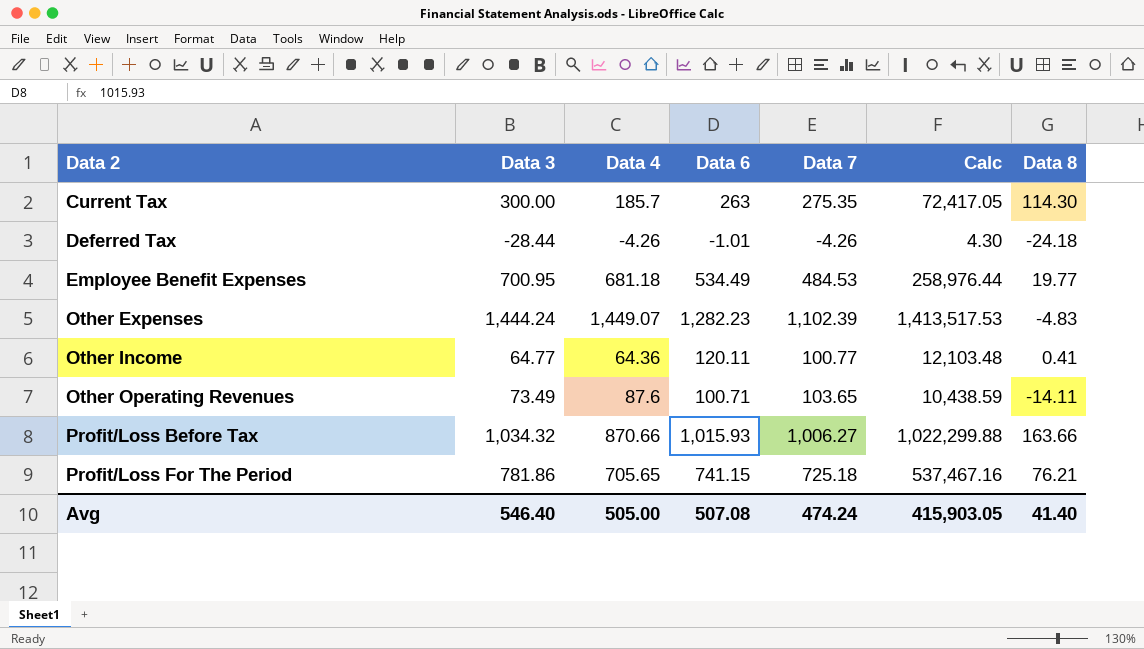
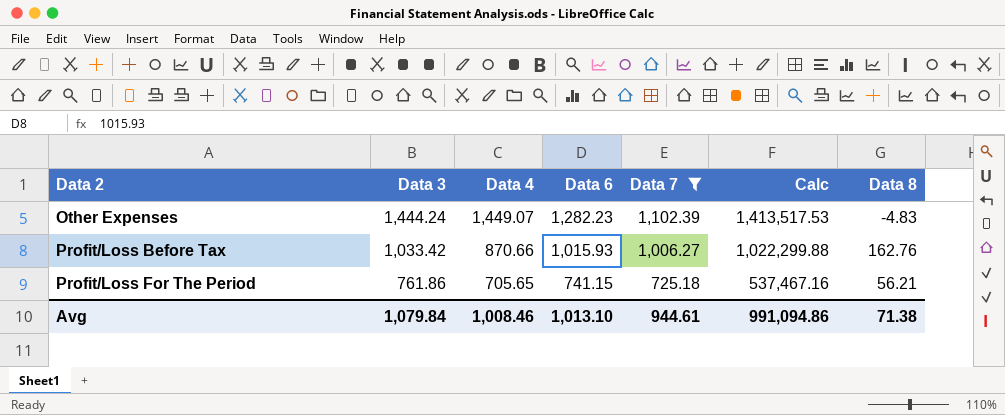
filter: none -> Data 7 >= 725.18
Profit/Loss Before Tax | Data 3: 1,034.32 -> 1,033.42
Profit/Loss Before Tax | Data 8: 163.66 -> 162.76
Profit/Loss For The Period | Data 3: 781.86 -> 761.86
Profit/Loss For The Period | Data 8: 76.21 -> 56.21
Avg | Data 3: 546.40 -> 1,079.84
Avg | Data 4: 505.00 -> 1,008.46
Avg | Data 6: 507.08 -> 1,013.10
Avg | Data 7: 474.24 -> 944.61
Avg | Calc: 415,903.05 -> 991,094.86
Avg | Data 8: 41.40 -> 71.38

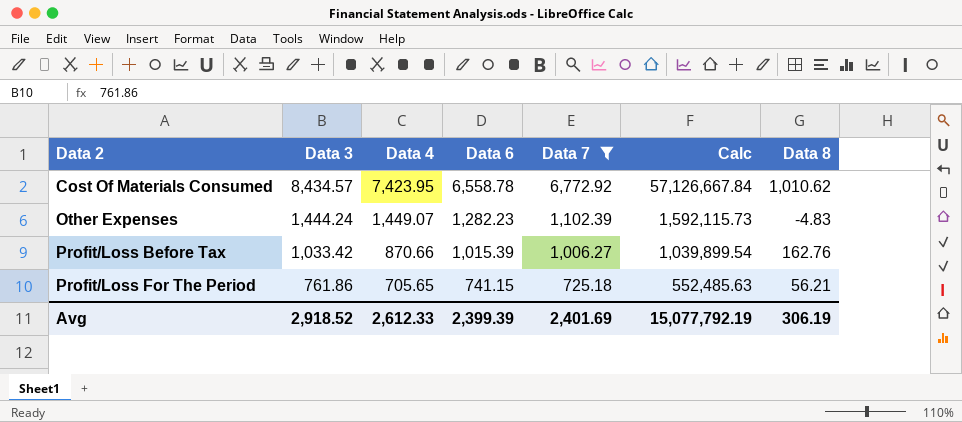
column Calc | formula: [Data 6] * [Data 7] -> [Data 3] * [Data 7]
row Cost Of Materials Consumed: none -> 8,434.57 | 7,423.95 | 6,558.78 | 6,772.92 | 57,126,667.84 | 1,010.62
Profit/Loss Before Tax | Data 6: 1,015.93 -> 1,015.39
Avg | Data 3: 1,079.84 -> 2,918.52
Avg | Data 4: 1,008.46 -> 2,612.33
Avg | Data 6: 1,013.10 -> 2,399.39
Avg | Data 7: 944.61 -> 2,401.69
Avg | Calc: 991,094.86 -> 15,077,792.19
Avg | Data 8: 71.38 -> 306.19

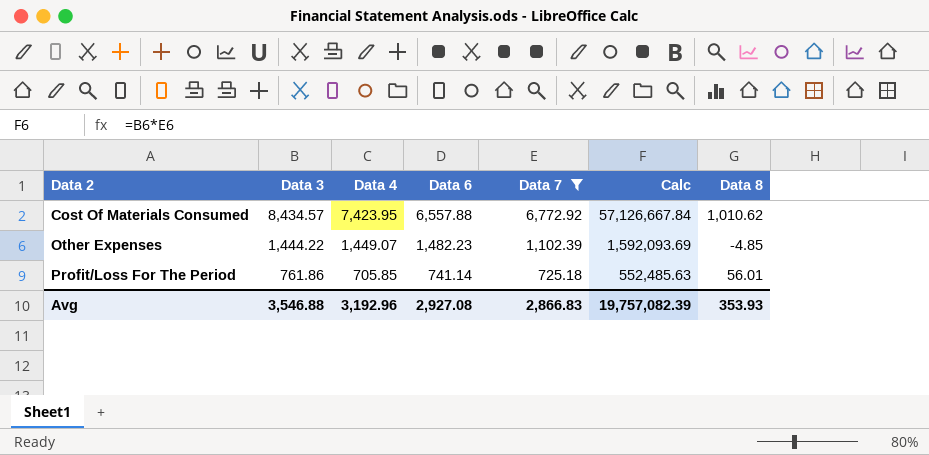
row Profit/Loss Before Tax: 1,033.42 | 870.66 | 1,015.39 | 1,006.27 | 1,039,899.54 | 162.76 -> none
Cost Of Materials Consumed | Data 6: 6,558.78 -> 6,557.88
Other Expenses | Data 3: 1,444.24 -> 1,444.22
Other Expenses | Data 6: 1,282.23 -> 1,482.23
Other Expenses | Calc: 1,592,115.73 -> 1,592,093.69
Other Expenses | Data 8: -4.83 -> -4.85
Profit/Loss For The Period | Data 4: 705.65 -> 705.85
Profit/Loss For The Period | Data 6: 741.15 -> 741.14
Profit/Loss For The Period | Data 8: 56.21 -> 56.01
Avg | Data 3: 2,918.52 -> 3,546.88
Avg | Data 4: 2,612.33 -> 3,192.96
Avg | Data 6: 2,399.39 -> 2,927.08
Avg | Data 7: 2,401.69 -> 2,866.83
Avg | Calc: 15,077,792.19 -> 19,757,082.39
Avg | Data 8: 306.19 -> 353.93

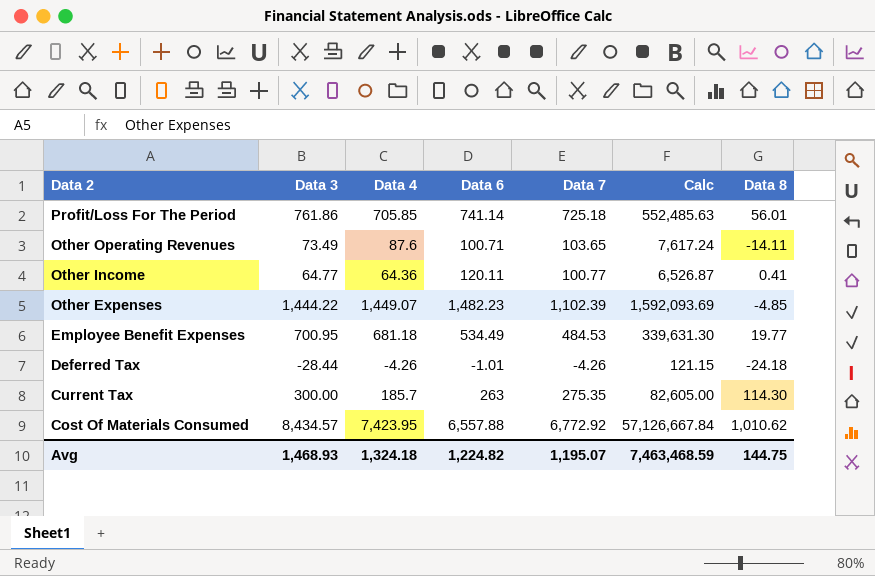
filter: Data 7 >= 725.18 -> none
row order: Data 2 ascending -> Data 2 descending
Avg | Data 3: 3,546.88 -> 1,468.93
Avg | Data 4: 3,192.96 -> 1,324.18
Avg | Data 6: 2,927.08 -> 1,224.82
Avg | Data 7: 2,866.83 -> 1,195.07
Avg | Calc: 19,757,082.39 -> 7,463,468.59
Avg | Data 8: 353.93 -> 144.75

